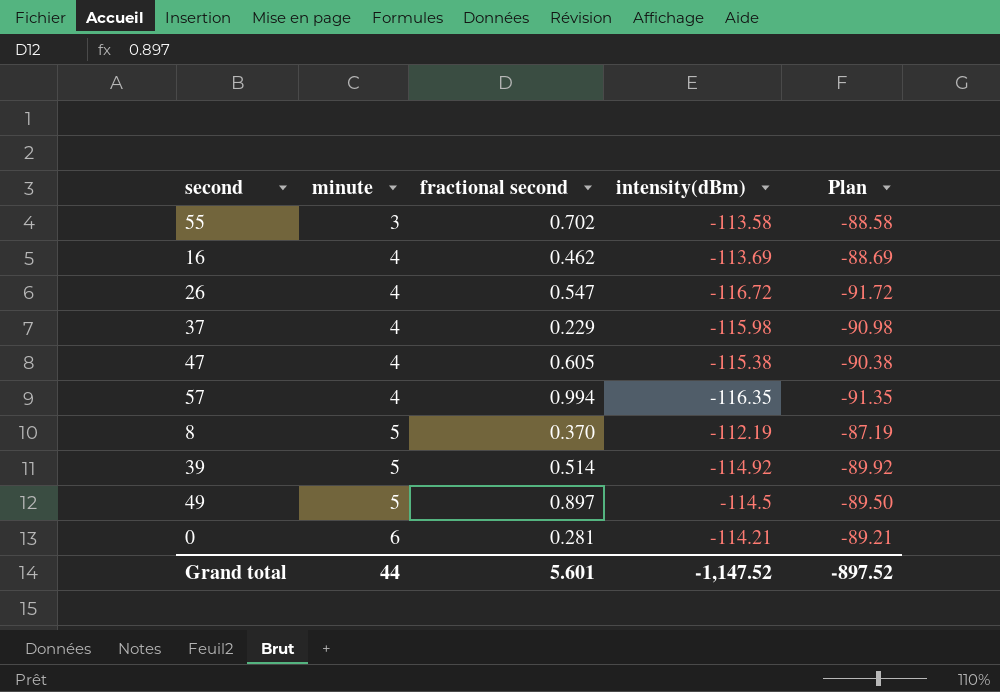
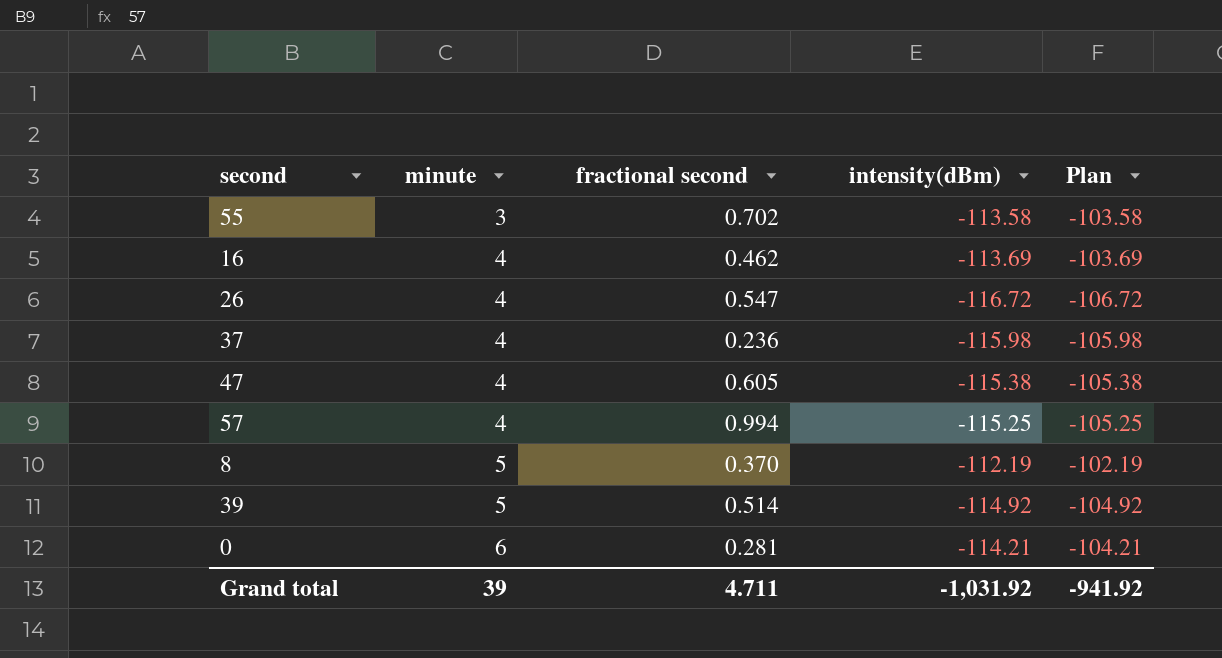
column Plan | formula: [intensity(dBm)] + 25 -> [intensity(dBm)] + 10
row 49: 5 | 0.897 | -114.5 | -89.50 -> none
37 | fractional second: 0.229 -> 0.236
57 | intensity(dBm): -116.35 -> -115.25
Grand total | minute: 44 -> 39
Grand total | fractional second: 5.601 -> 4.711
Grand total | intensity(dBm): -1,147.52 -> -1,031.92
Grand total | Plan: -897.52 -> -941.92

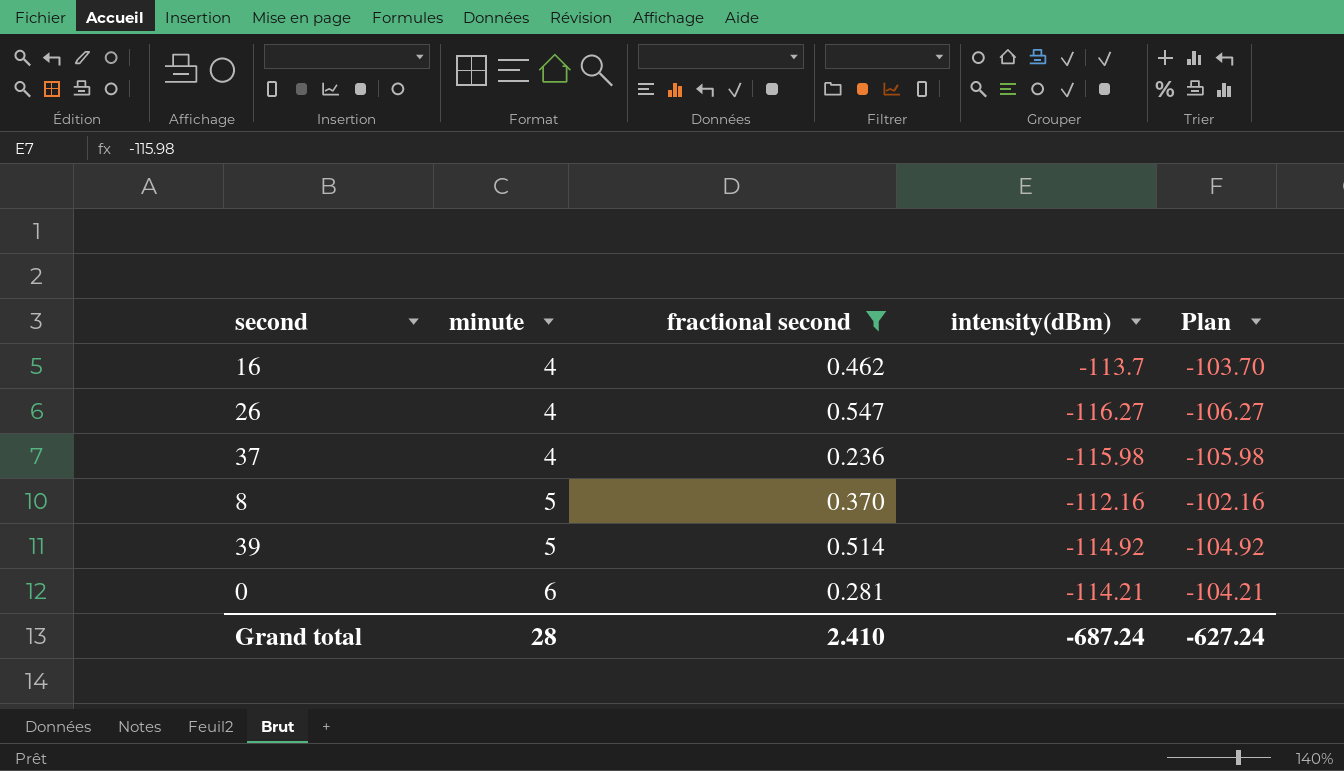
filter: none -> fractional second <= 0.547
16 | intensity(dBm): -113.69 -> -113.7
16 | Plan: -103.69 -> -103.70
26 | intensity(dBm): -116.72 -> -116.27
26 | Plan: -106.72 -> -106.27
8 | intensity(dBm): -112.19 -> -112.16
8 | Plan: -102.19 -> -102.16
Grand total | minute: 39 -> 28
Grand total | fractional second: 4.711 -> 2.410
Grand total | intensity(dBm): -1,031.92 -> -687.24
Grand total | Plan: -941.92 -> -627.24

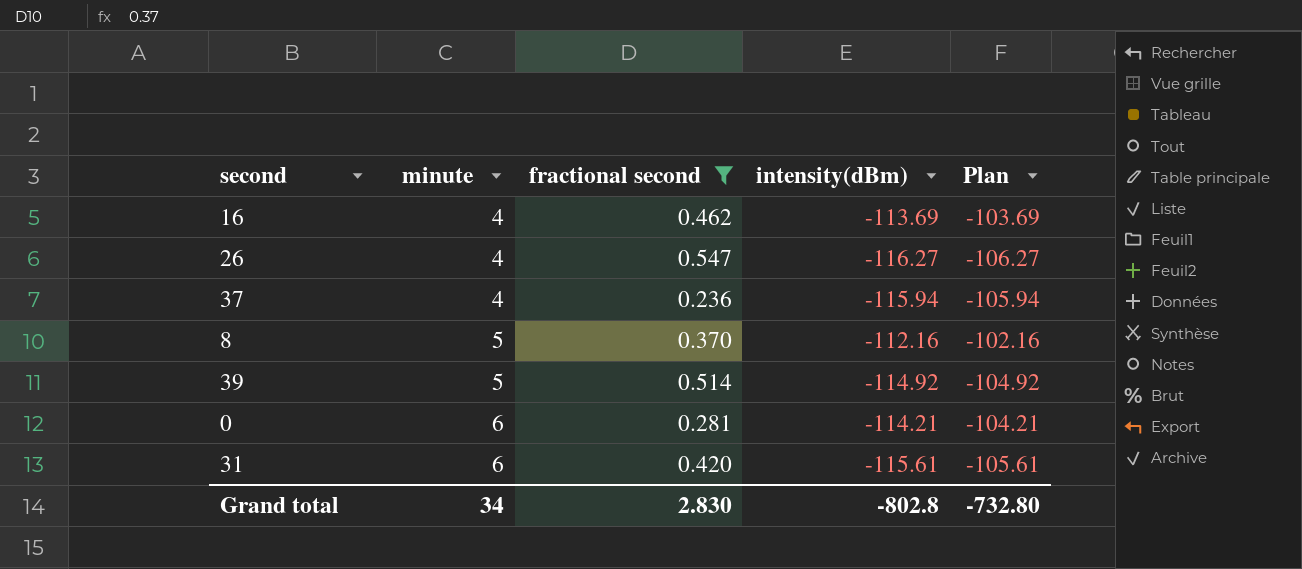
16 | intensity(dBm): -113.7 -> -113.69
16 | Plan: -103.70 -> -103.69
37 | intensity(dBm): -115.98 -> -115.94
37 | Plan: -105.98 -> -105.94
row 31: none -> 6 | 0.420 | -115.61 | -105.61
Grand total | minute: 28 -> 34
Grand total | fractional second: 2.410 -> 2.830
Grand total | intensity(dBm): -687.24 -> -802.8
Grand total | Plan: -627.24 -> -732.80

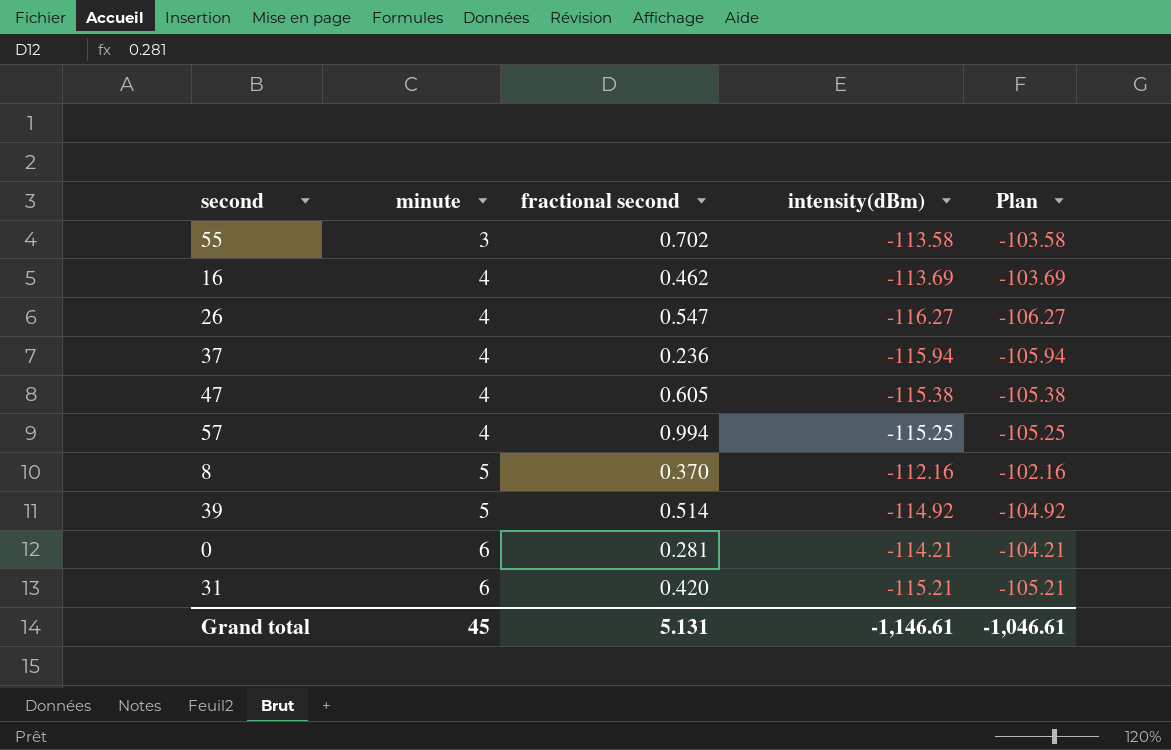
filter: fractional second <= 0.547 -> none
31 | intensity(dBm): -115.61 -> -115.21
31 | Plan: -105.61 -> -105.21
Grand total | minute: 34 -> 45
Grand total | fractional second: 2.830 -> 5.131
Grand total | intensity(dBm): -802.8 -> -1,146.61
Grand total | Plan: -732.80 -> -1,046.61

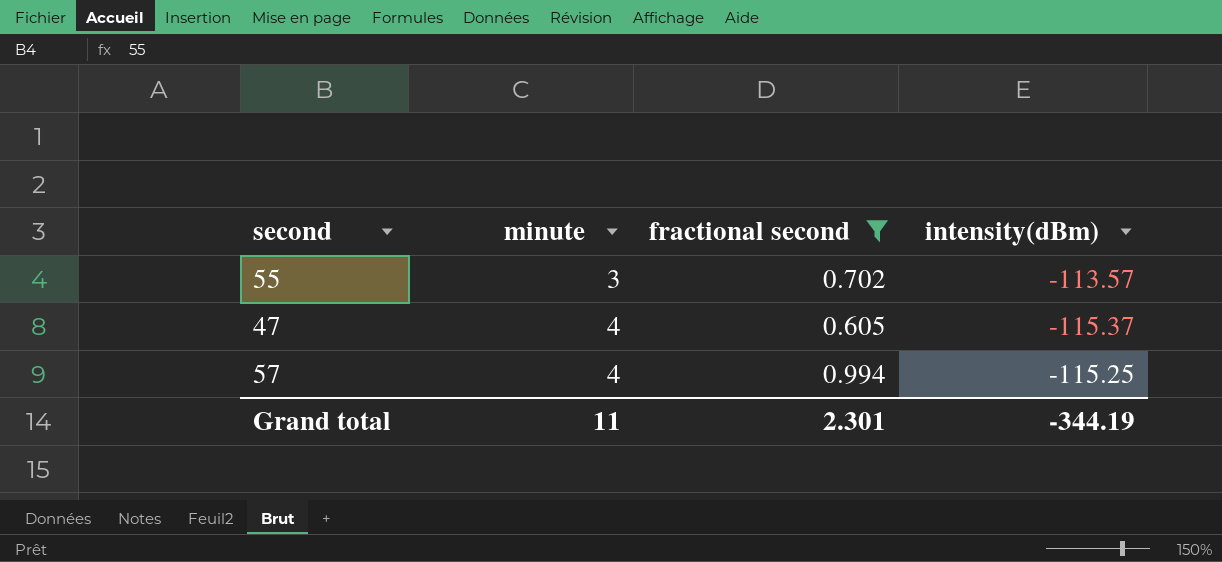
filter: none -> fractional second >= 0.605
column Plan | formula: [intensity(dBm)] + 10 -> none
55 | intensity(dBm): -113.58 -> -113.57
47 | intensity(dBm): -115.38 -> -115.37
Grand total | minute: 45 -> 11
Grand total | fractional second: 5.131 -> 2.301
Grand total | intensity(dBm): -1,146.61 -> -344.19

